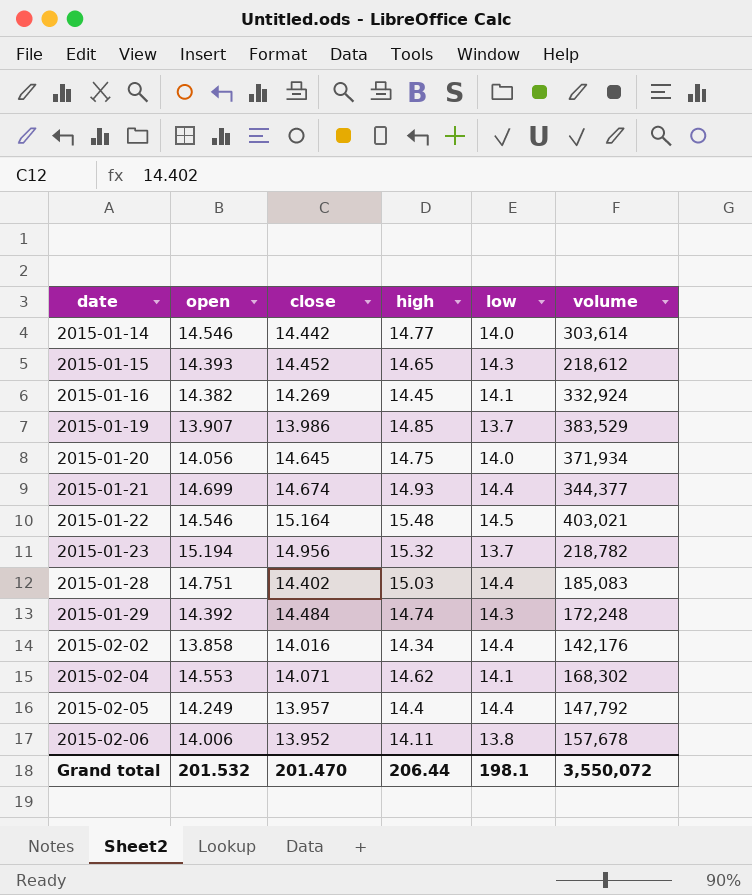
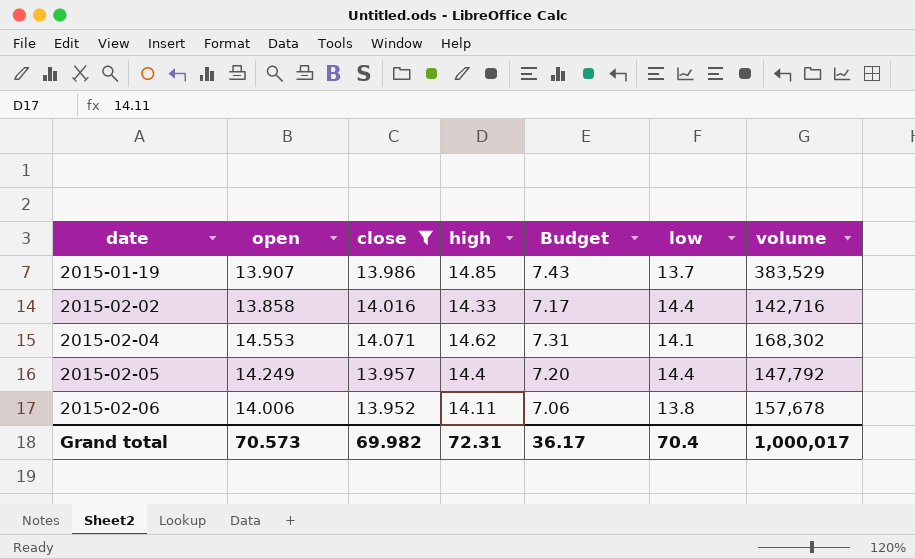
filter: none -> close <= 14.071
column Budget | formula: none -> [high] * 0.5
2015-02-02 | high: 14.34 -> 14.33
2015-02-02 | volume: 142,176 -> 142,716
Grand total | open: 201.532 -> 70.573
Grand total | close: 201.470 -> 69.982
Grand total | high: 206.44 -> 72.31
Grand total | low: 198.1 -> 70.4
Grand total | volume: 3,550,072 -> 1,000,017

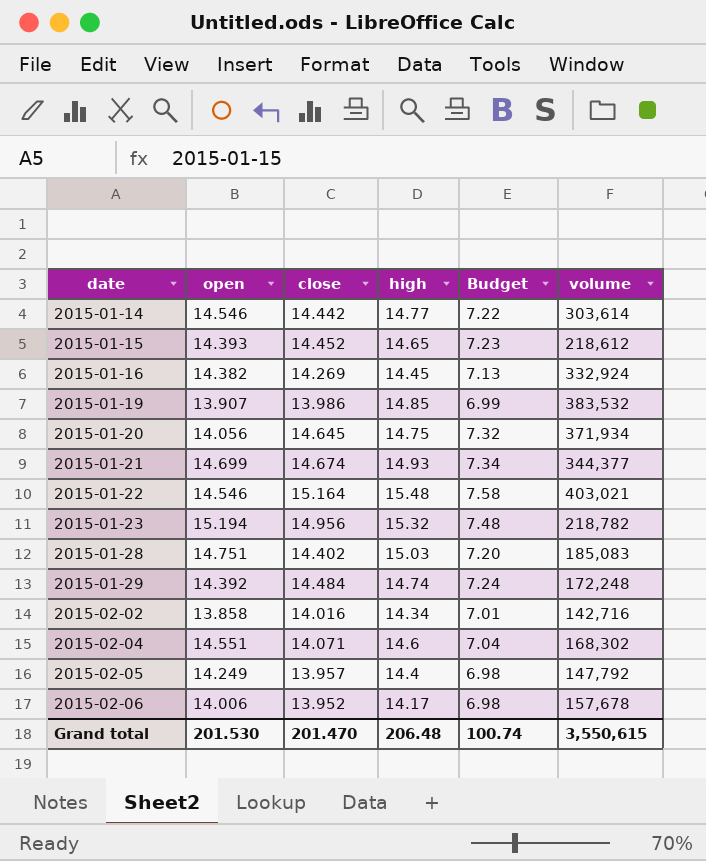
filter: close <= 14.071 -> none
column low | position: 6 -> none
column Budget | formula: [high] * 0.5 -> [close] * 0.5
2015-01-19 | volume: 383,529 -> 383,532
2015-02-02 | high: 14.33 -> 14.34
2015-02-04 | open: 14.553 -> 14.551
2015-02-04 | high: 14.62 -> 14.6
2015-02-06 | high: 14.11 -> 14.17
Grand total | open: 70.573 -> 201.530
Grand total | close: 69.982 -> 201.470
Grand total | high: 72.31 -> 206.48
Grand total | Budget: 36.17 -> 100.74
Grand total | volume: 1,000,017 -> 3,550,615

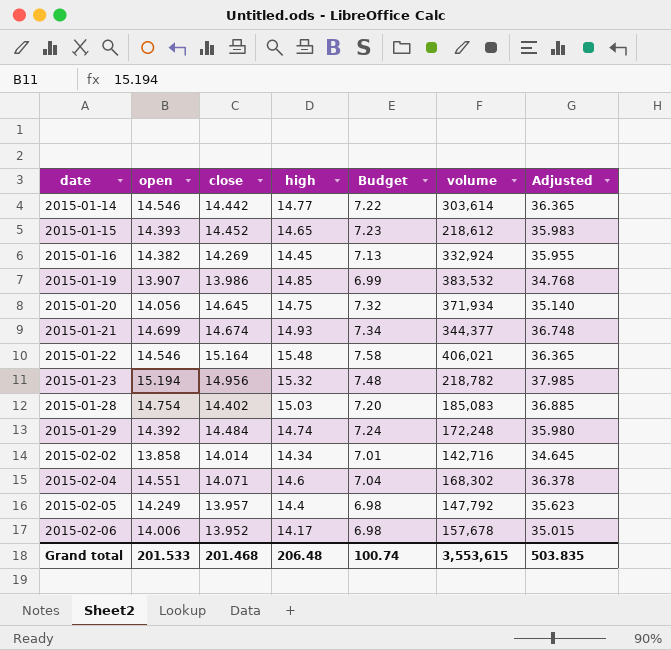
column Adjusted | formula: none -> [open] * 2.5
2015-01-22 | volume: 403,021 -> 406,021
2015-01-28 | open: 14.751 -> 14.754
2015-02-02 | close: 14.016 -> 14.014
Grand total | open: 201.530 -> 201.533
Grand total | close: 201.470 -> 201.468
Grand total | volume: 3,550,615 -> 3,553,615

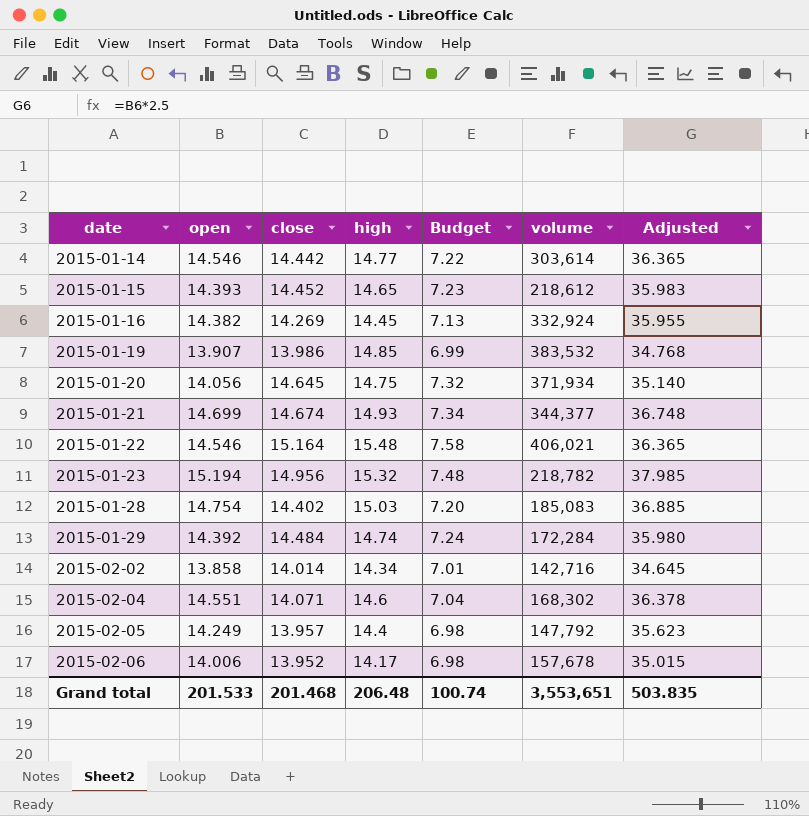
2015-01-29 | volume: 172,248 -> 172,284
Grand total | volume: 3,553,615 -> 3,553,651

